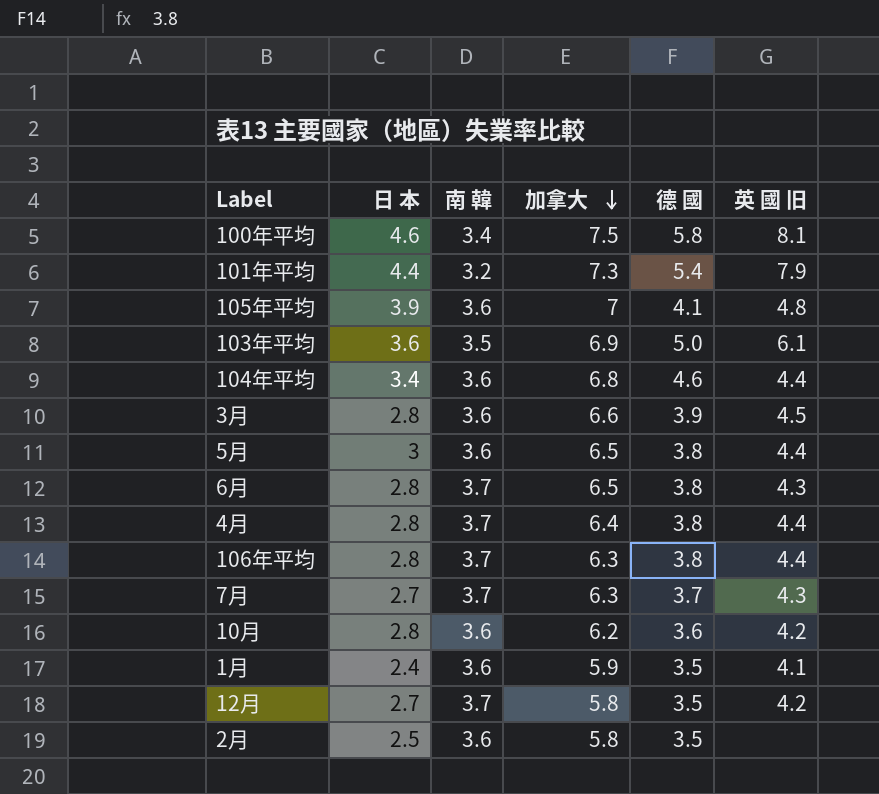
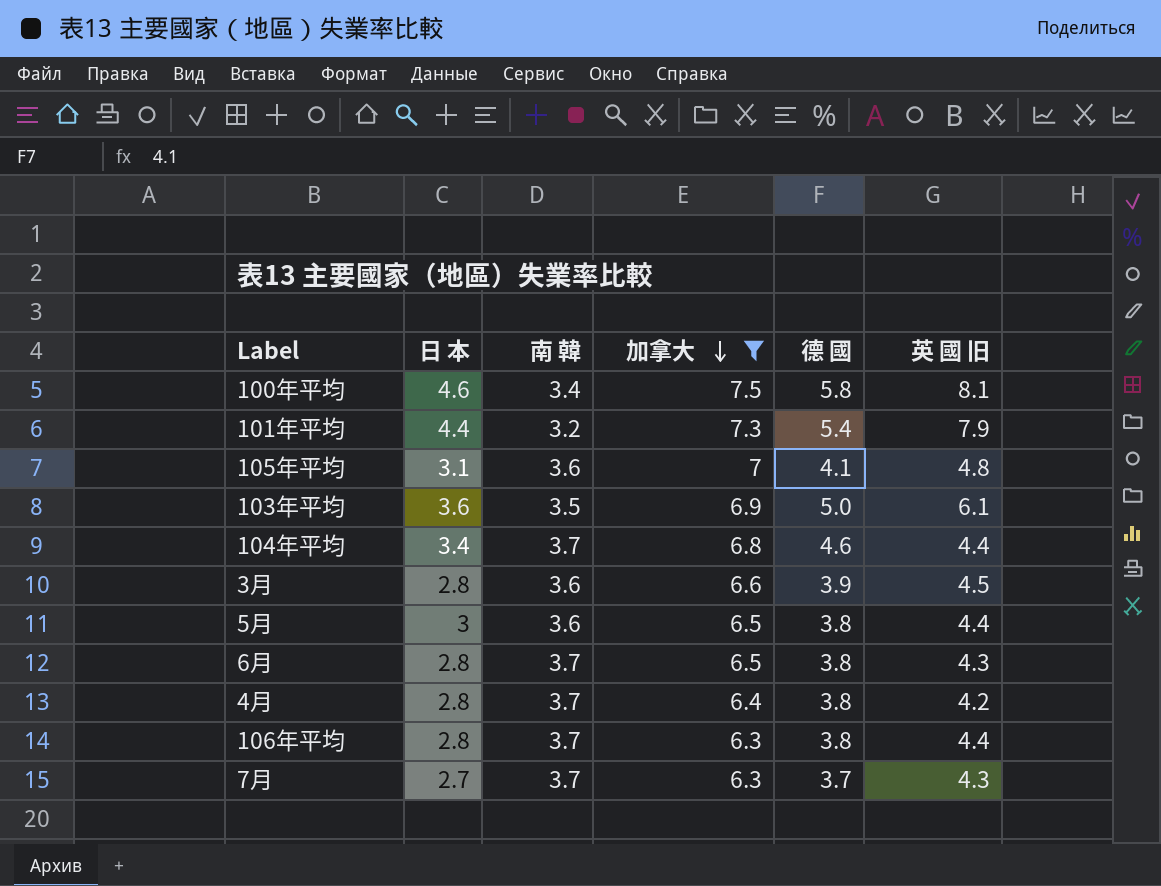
filter: none -> 加拿大 >= 6.3
105年平均 | 日 本: 3.9 -> 3.1
104年平均 | 南 韓: 3.6 -> 3.7
4月 | 英 國 旧: 4.4 -> 4.2

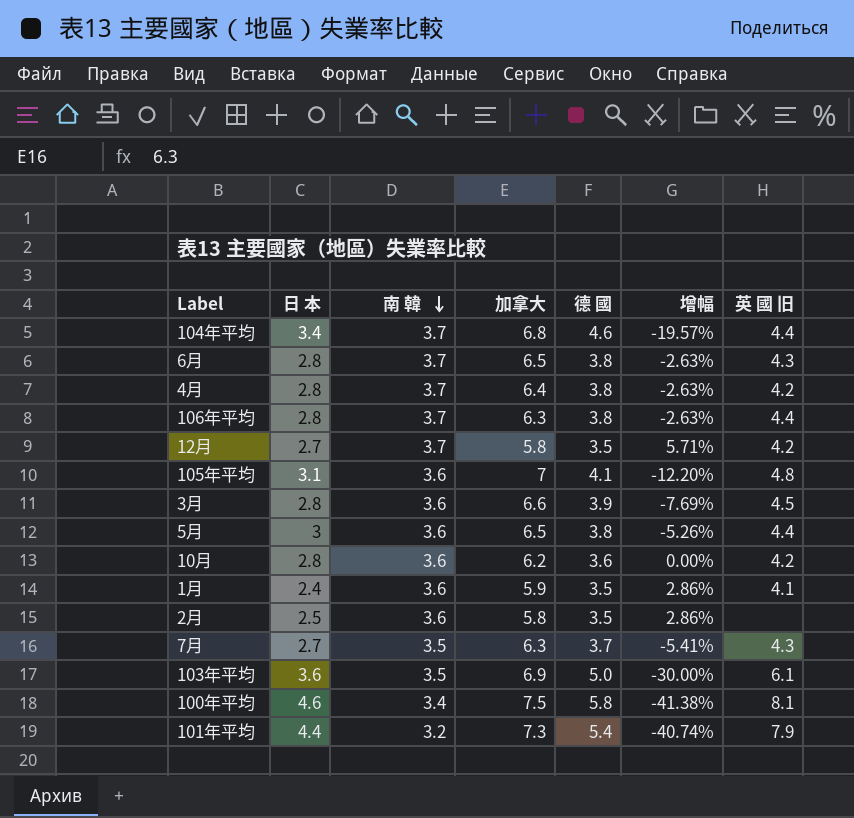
filter: 加拿大 >= 6.3 -> none
row order: 加拿大 descending -> 南 韓 descending
column 增幅 | formula: none -> ([南 韓] - [德 國]) / [德 國]
7月 | 南 韓: 3.7 -> 3.5

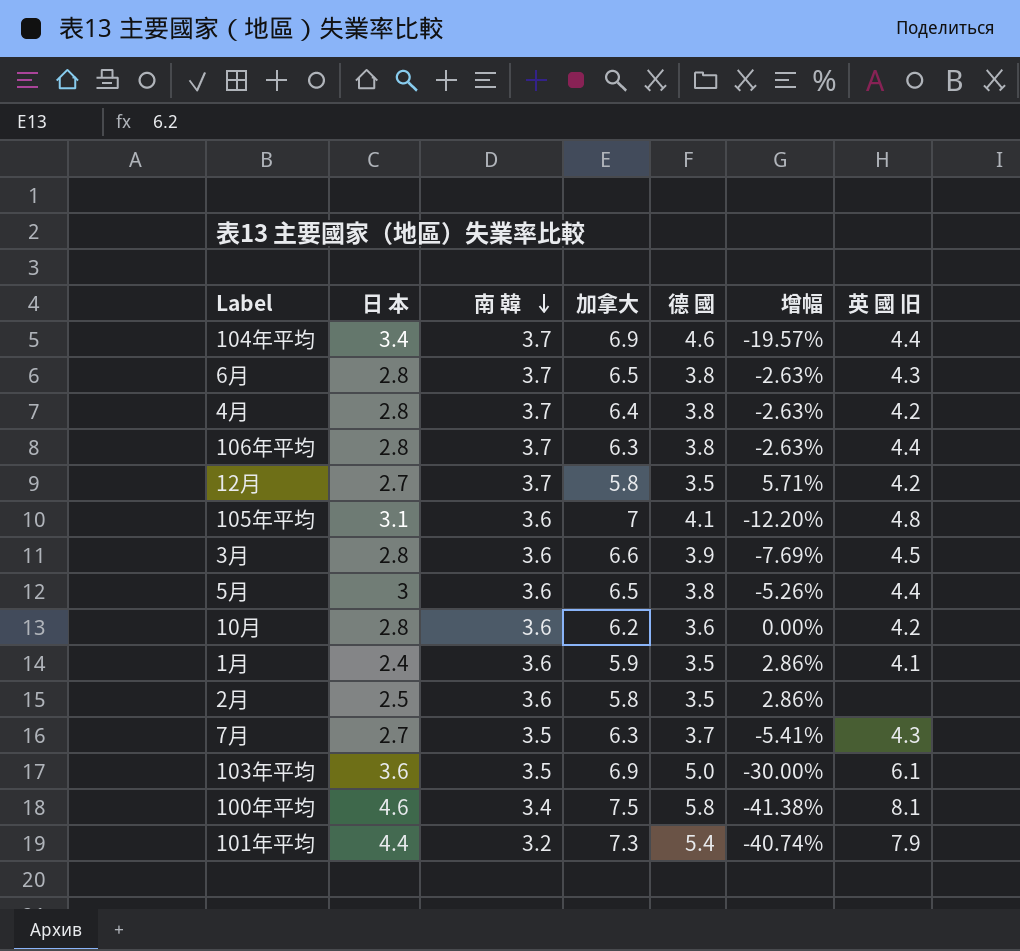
104年平均 | 加拿大: 6.8 -> 6.9

